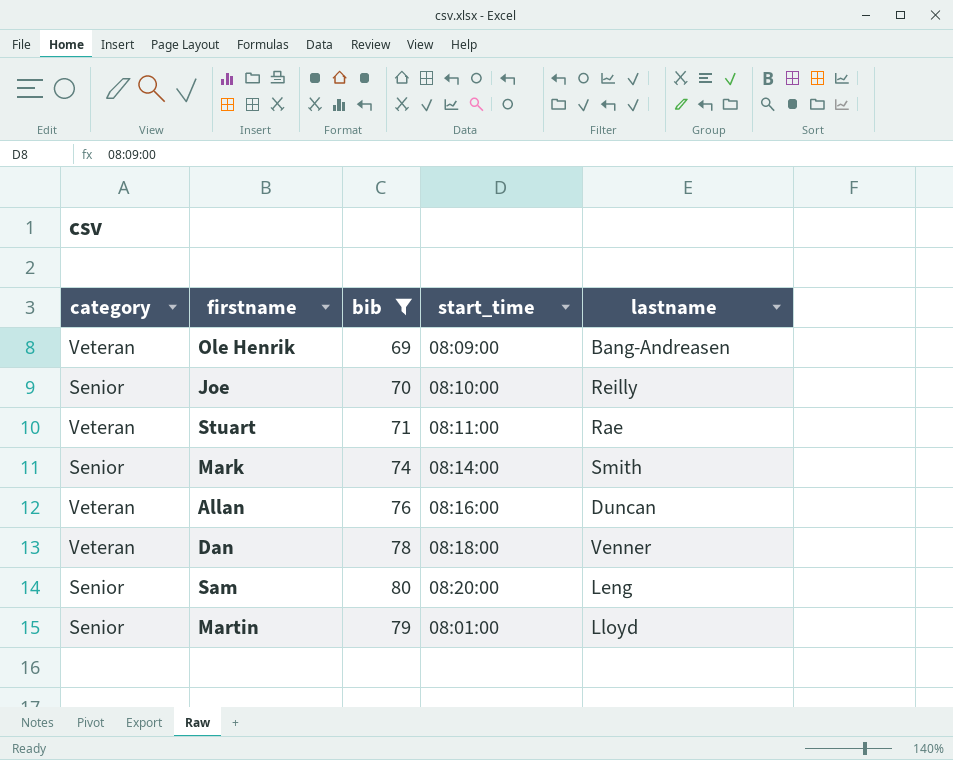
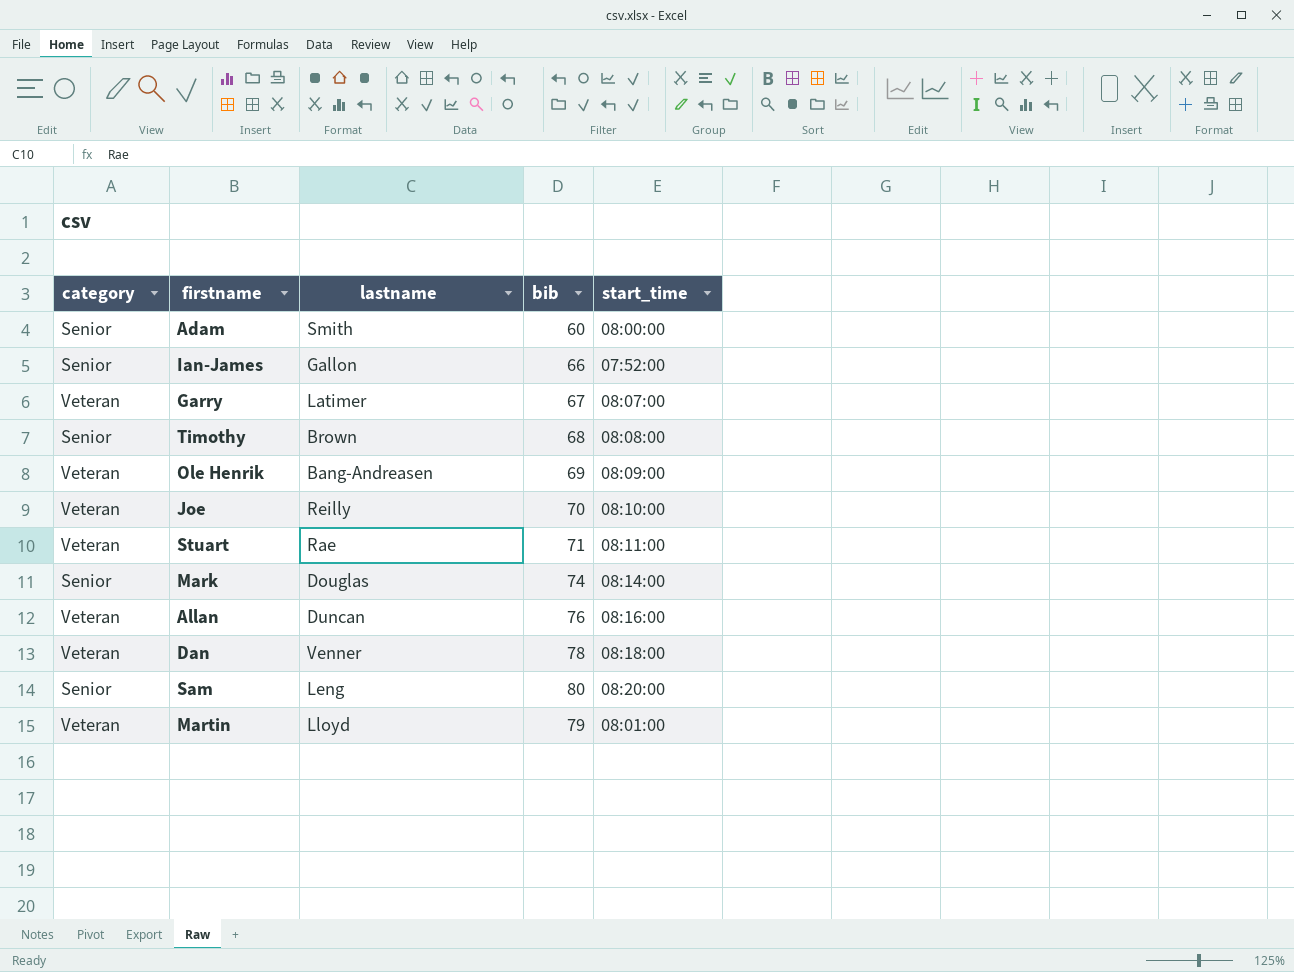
filter: bib >= 69 -> none
column lastname | position: 5 -> 3
Joe | category: Senior -> Veteran
Mark | lastname: Smith -> Douglas
Martin | category: Senior -> Veteran

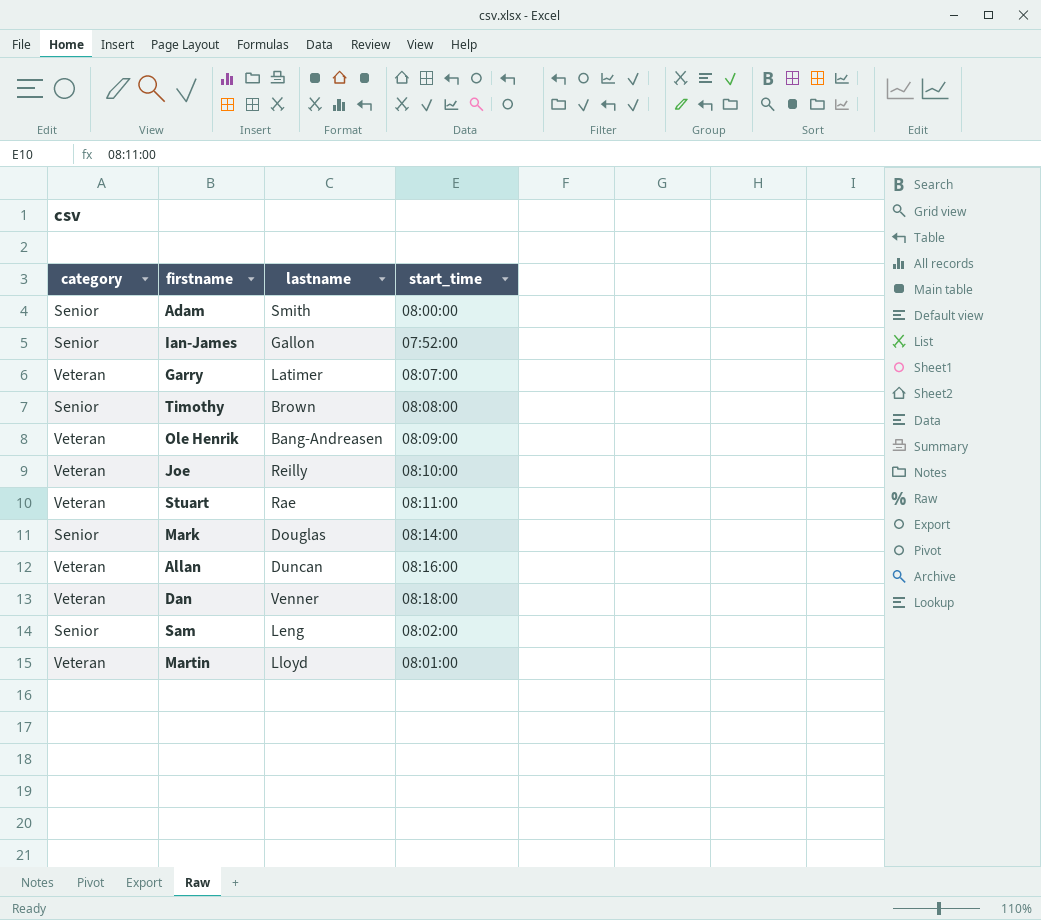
column bib | position: 4 -> none
Sam | start_time: 08:20:00 -> 08:02:00

